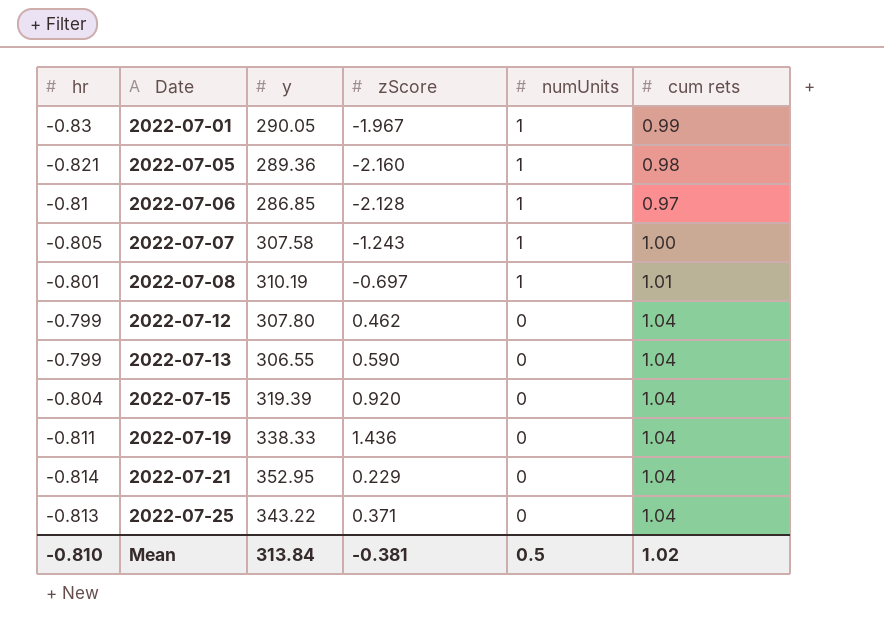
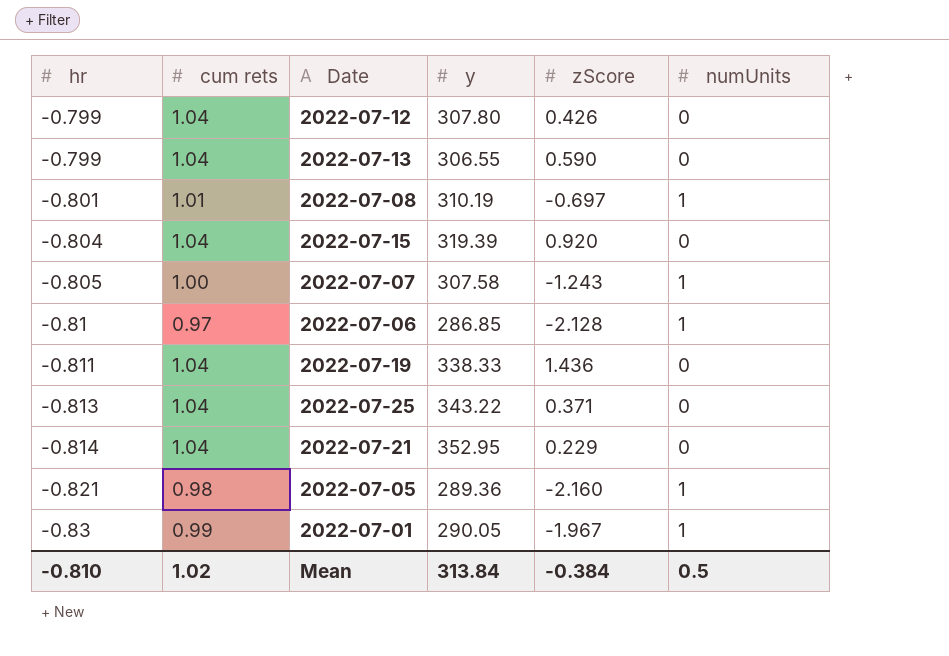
row order: Date ascending -> hr descending
column cum rets | position: 6 -> 2
2022-07-12 | zScore: 0.462 -> 0.426
Mean | zScore: -0.381 -> -0.384

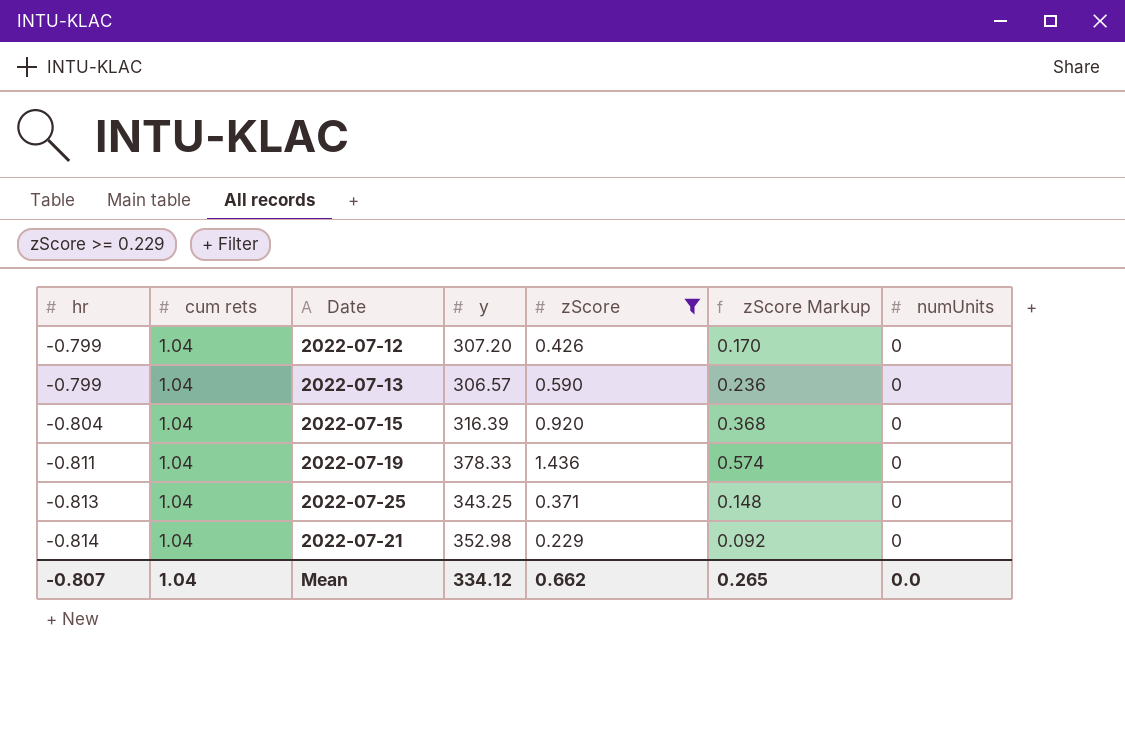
filter: none -> zScore >= 0.229
column zScore Markup | formula: none -> [zScore] * 0.4
2022-07-12 | y: 307.80 -> 307.20
2022-07-13 | y: 306.55 -> 306.57
2022-07-15 | y: 319.39 -> 316.39
2022-07-19 | y: 338.33 -> 378.33
2022-07-25 | y: 343.22 -> 343.25
2022-07-21 | y: 352.95 -> 352.98
Mean | hr: -0.810 -> -0.807
Mean | cum rets: 1.02 -> 1.04
Mean | y: 313.84 -> 334.12
Mean | zScore: -0.384 -> 0.662
Mean | numUnits: 0.5 -> 0.0

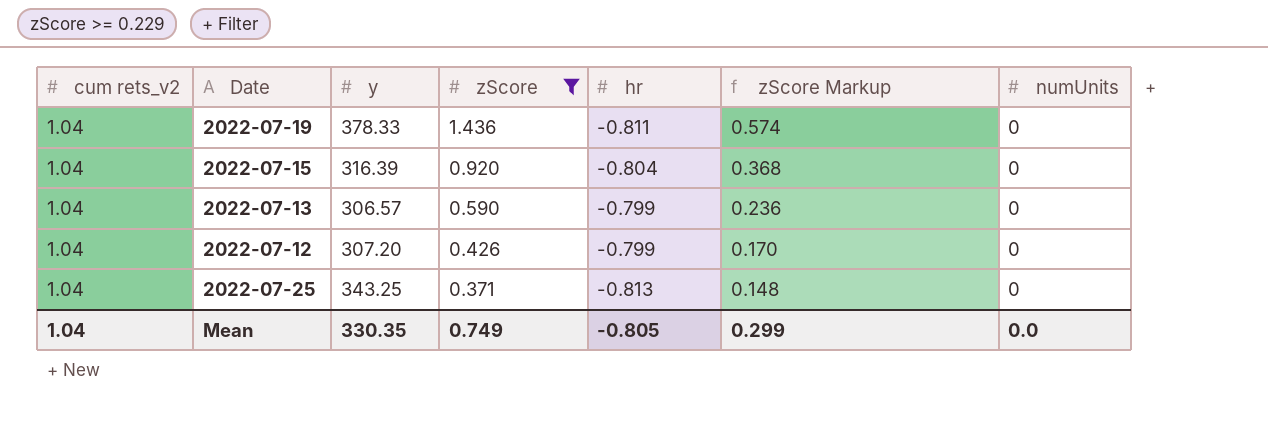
row order: hr descending -> zScore descending
column name: cum rets -> cum rets_v2
column hr | position: 1 -> 5
row 2022-07-21: -0.814 | 1.04 | 352.98 | 0.229 | 0.092 | 0 -> none
Mean | y: 334.12 -> 330.35
Mean | zScore: 0.662 -> 0.749
Mean | hr: -0.807 -> -0.805
Mean | zScore Markup: 0.265 -> 0.299

